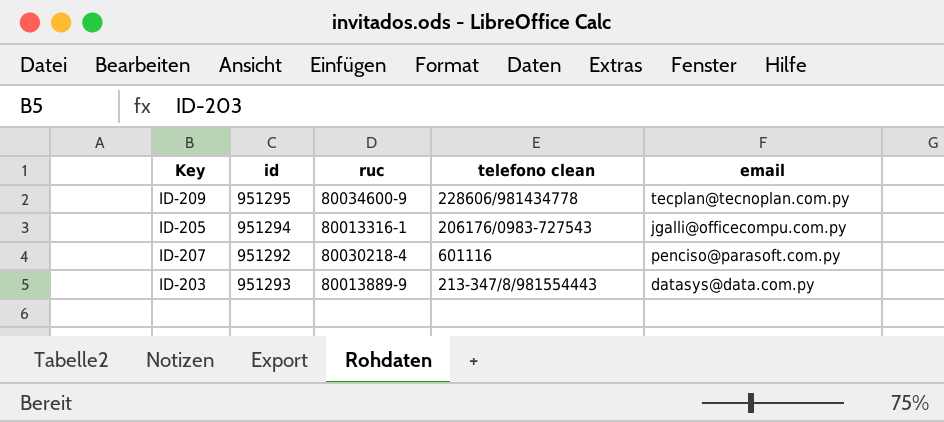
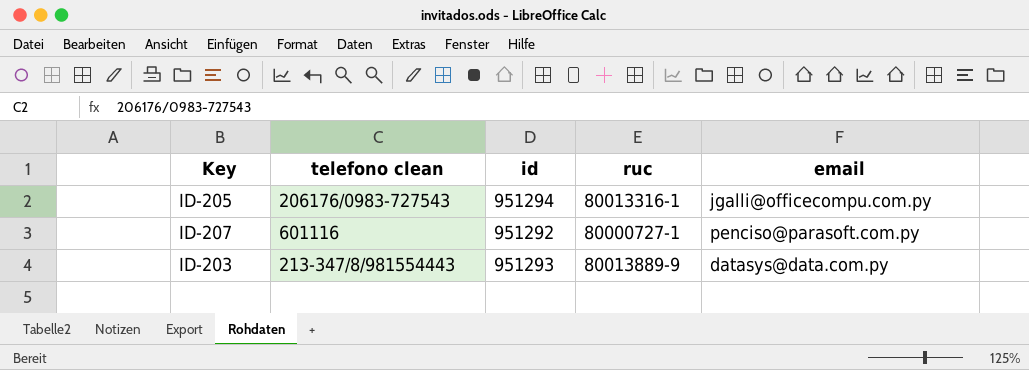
column telefono clean | position: 4 -> 2
row ID-209: 951295 | 80034600-9 | 228606/981434778 | tecplan@tecnoplan.com.py -> none
ID-207 | ruc: 80030218-4 -> 80000727-1

